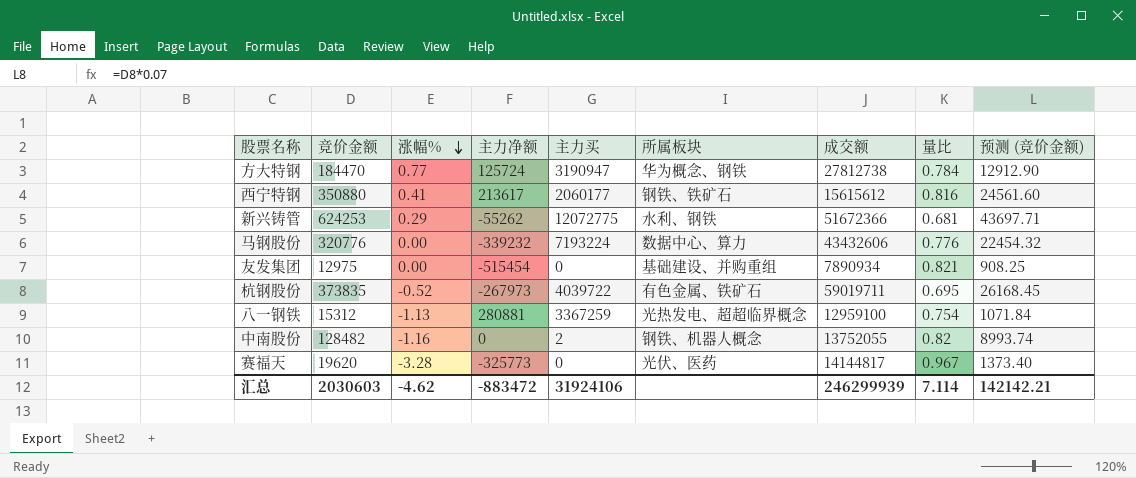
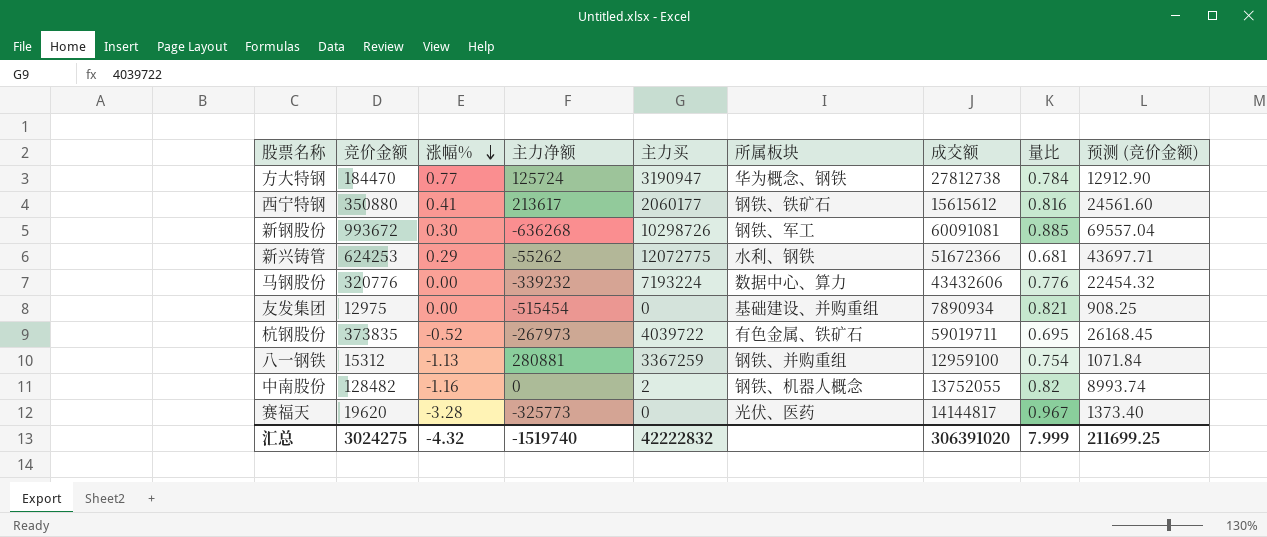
row 新钢股份: none -> 993672 | 0.30 | -636268 | 10298726 | 钢铁、军工 | 60091081 | 0.885 | 69557.04
八一钢铁 | 所属板块: 光热发电、超超临界概念 -> 钢铁、并购重组
汇总 | 竞价金额: 2030603 -> 3024275
汇总 | 涨幅%: -4.62 -> -4.32
汇总 | 主力净额: -883472 -> -1519740
汇总 | 主力买: 31924106 -> 42222832
汇总 | 成交额: 246299939 -> 306391020
汇总 | 量比: 7.114 -> 7.999
汇总 | 预测 (竞价金额): 142142.21 -> 211699.25

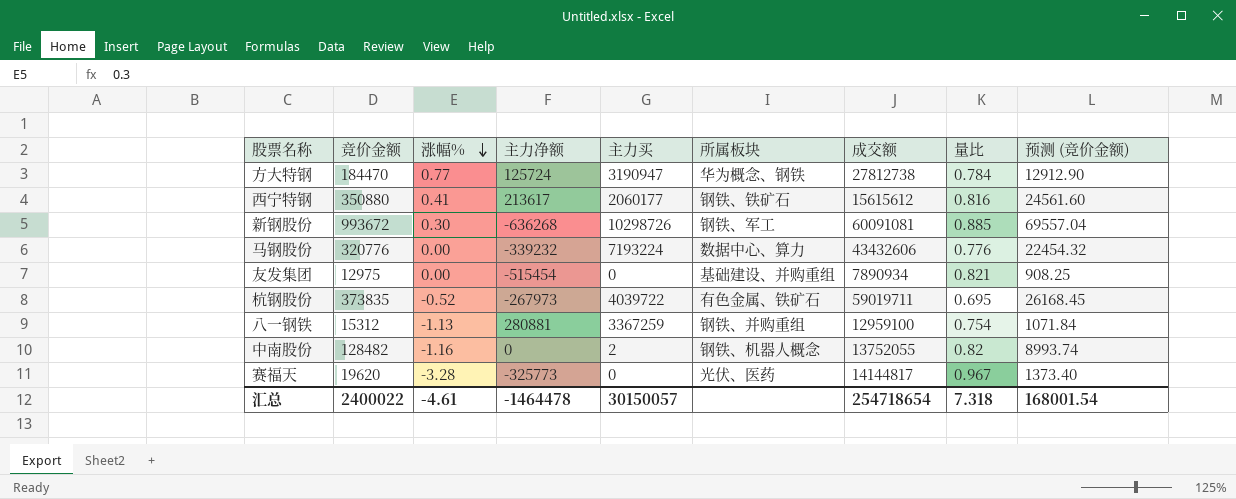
row 新兴铸管: 624253 | 0.29 | -55262 | 12072775 | 水利、钢铁 | 51672366 | 0.681 | 43697.71 -> none
汇总 | 竞价金额: 3024275 -> 2400022
汇总 | 涨幅%: -4.32 -> -4.61
汇总 | 主力净额: -1519740 -> -1464478
汇总 | 主力买: 42222832 -> 30150057
汇总 | 成交额: 306391020 -> 254718654
汇总 | 量比: 7.999 -> 7.318
汇总 | 预测 (竞价金额): 211699.25 -> 168001.54

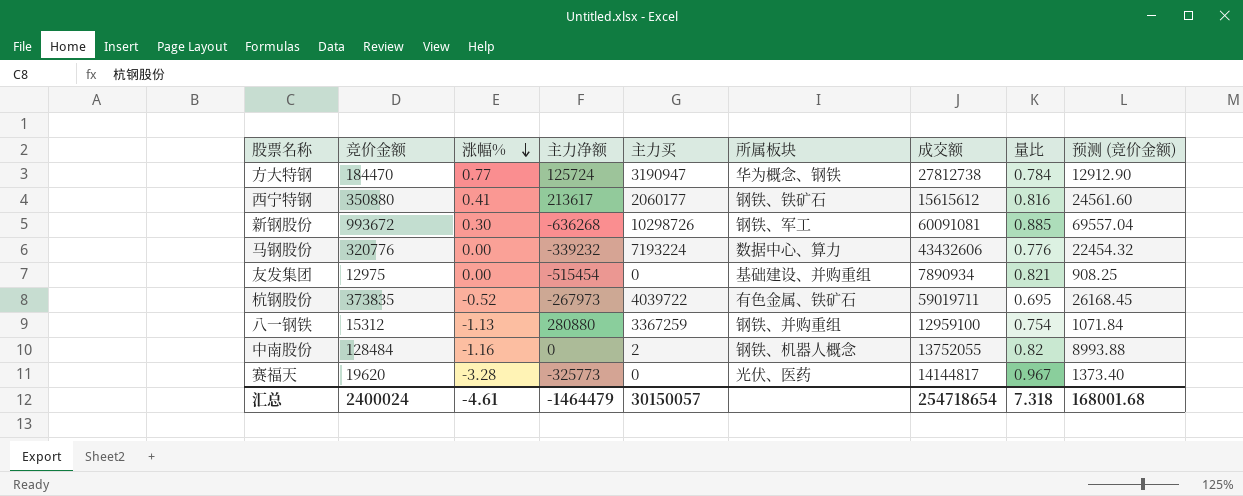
八一钢铁 | 主力净额: 280881 -> 280880
中南股份 | 竞价金额: 128482 -> 128484
中南股份 | 预测 (竞价金额): 8993.74 -> 8993.88
汇总 | 竞价金额: 2400022 -> 2400024
汇总 | 主力净额: -1464478 -> -1464479
汇总 | 预测 (竞价金额): 168001.54 -> 168001.68

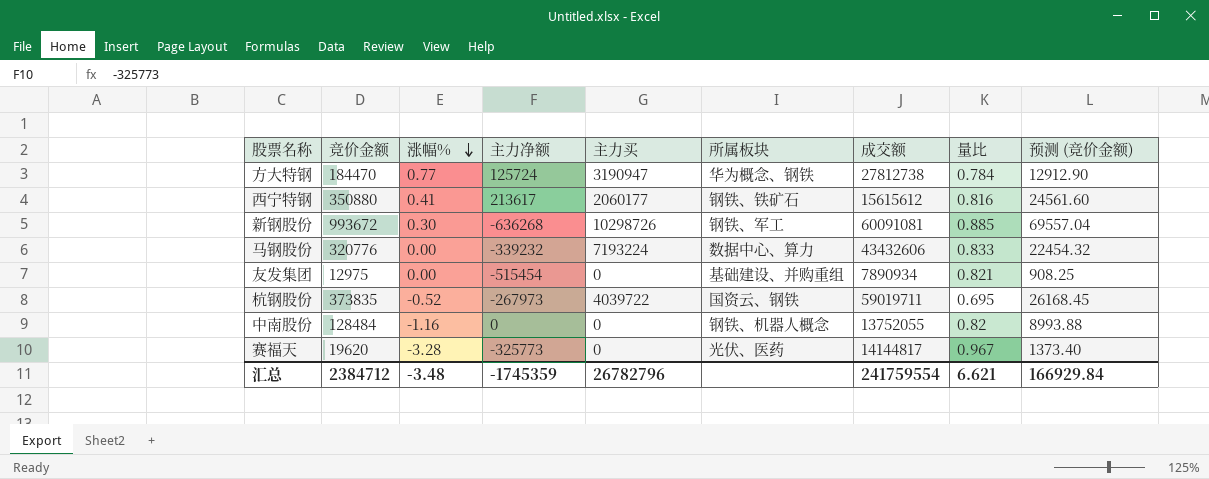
row 八一钢铁: 15312 | -1.13 | 280880 | 3367259 | 钢铁、并购重组 | 12959100 | 0.754 | 1071.84 -> none
马钢股份 | 量比: 0.776 -> 0.833
杭钢股份 | 所属板块: 有色金属、铁矿石 -> 国资云、钢铁
中南股份 | 主力买: 2 -> 0
汇总 | 竞价金额: 2400024 -> 2384712
汇总 | 涨幅%: -4.61 -> -3.48
汇总 | 主力净额: -1464479 -> -1745359
汇总 | 主力买: 30150057 -> 26782796
汇总 | 成交额: 254718654 -> 241759554
汇总 | 量比: 7.318 -> 6.621
汇总 | 预测 (竞价金额): 168001.68 -> 166929.84

